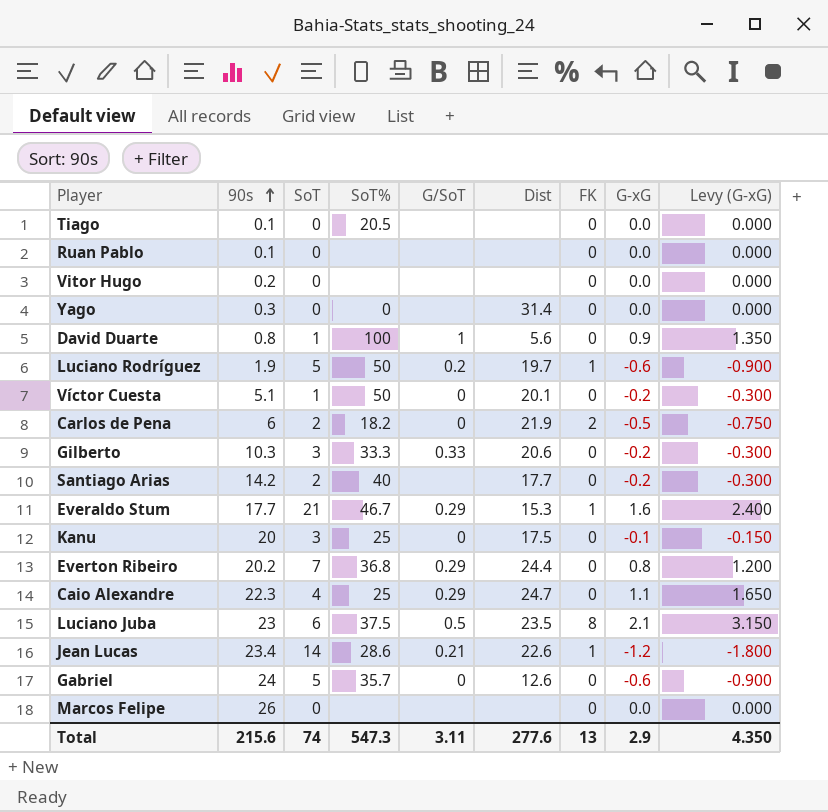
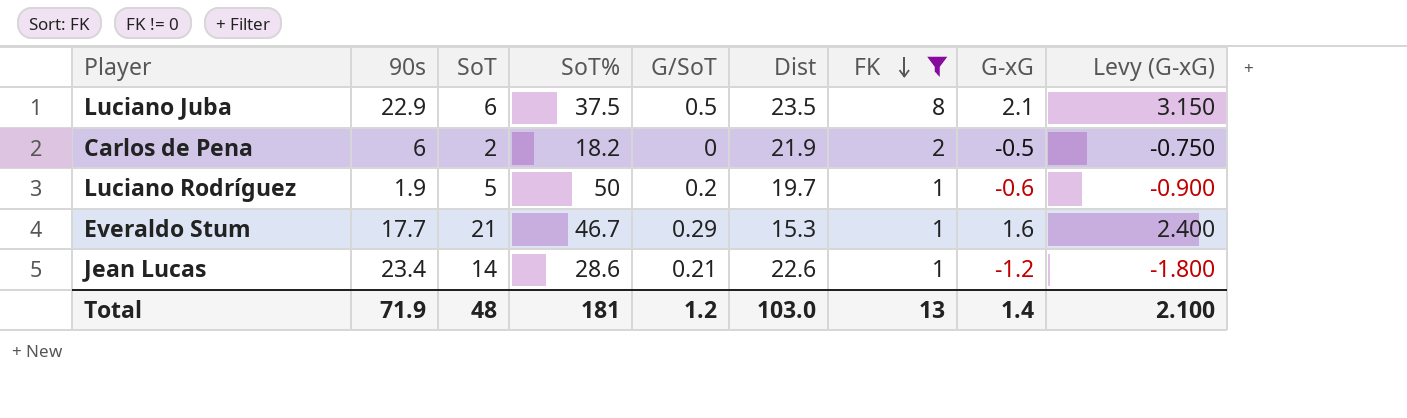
filter: none -> FK != 0
row order: 90s ascending -> FK descending
Luciano Juba | 90s: 23 -> 22.9
Total | 90s: 215.6 -> 71.9
Total | SoT: 74 -> 48
Total | SoT%: 547.3 -> 181
Total | G/SoT: 3.11 -> 1.2
Total | Dist: 277.6 -> 103.0
Total | G-xG: 2.9 -> 1.4
Total | Levy (G-xG): 4.350 -> 2.100

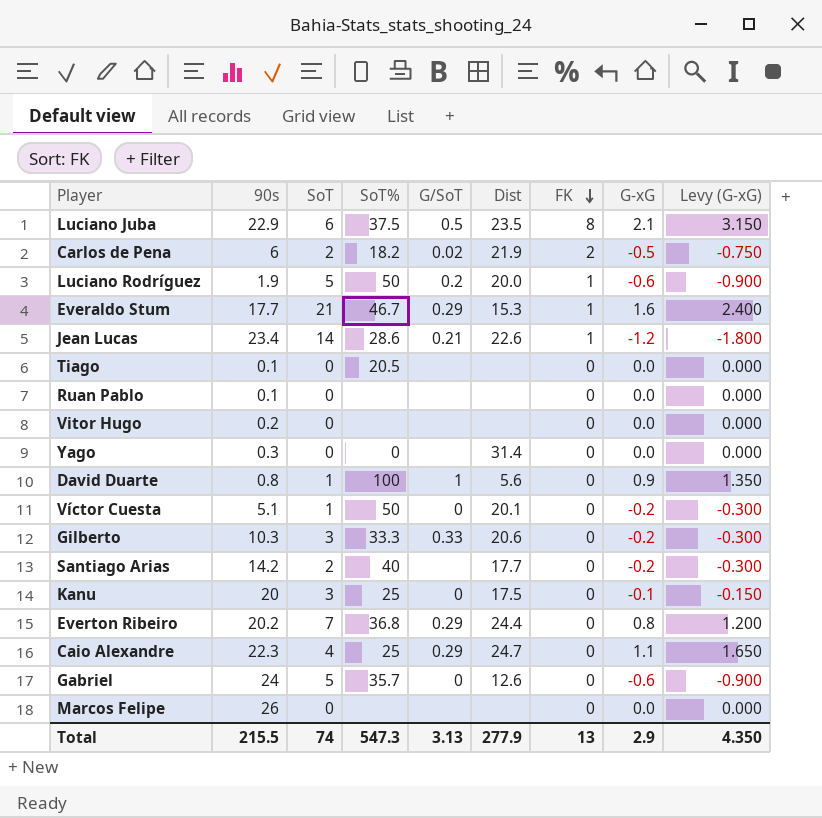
filter: FK != 0 -> none
Carlos de Pena | G/SoT: 0 -> 0.02
Luciano Rodríguez | Dist: 19.7 -> 20.0
Total | 90s: 71.9 -> 215.5
Total | SoT: 48 -> 74
Total | SoT%: 181 -> 547.3
Total | G/SoT: 1.2 -> 3.13
Total | Dist: 103.0 -> 277.9
Total | G-xG: 1.4 -> 2.9
Total | Levy (G-xG): 2.100 -> 4.350

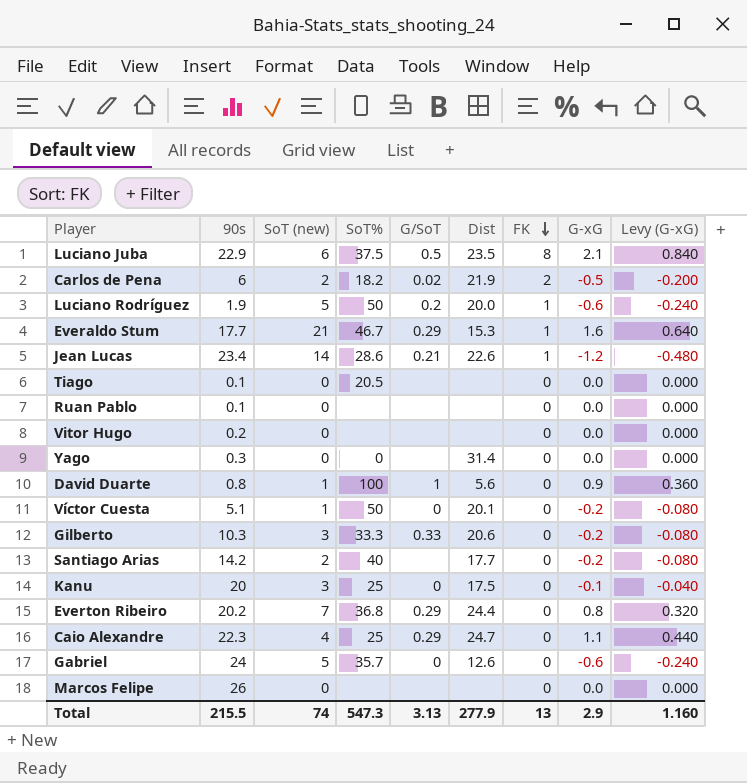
column name: SoT -> SoT (new)
column Levy (G-xG) | formula: [G-xG] * 1.5 -> [G-xG] * 0.4
Total | Levy (G-xG): 4.350 -> 1.160

